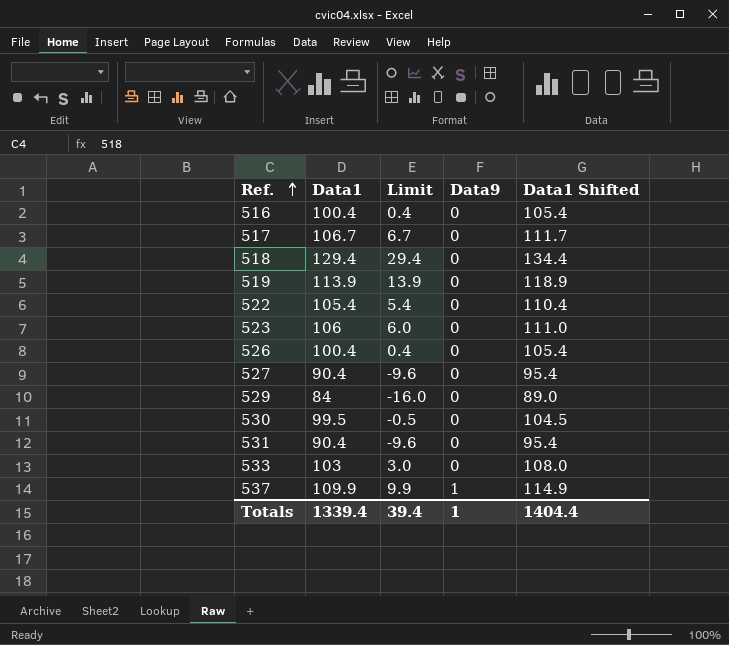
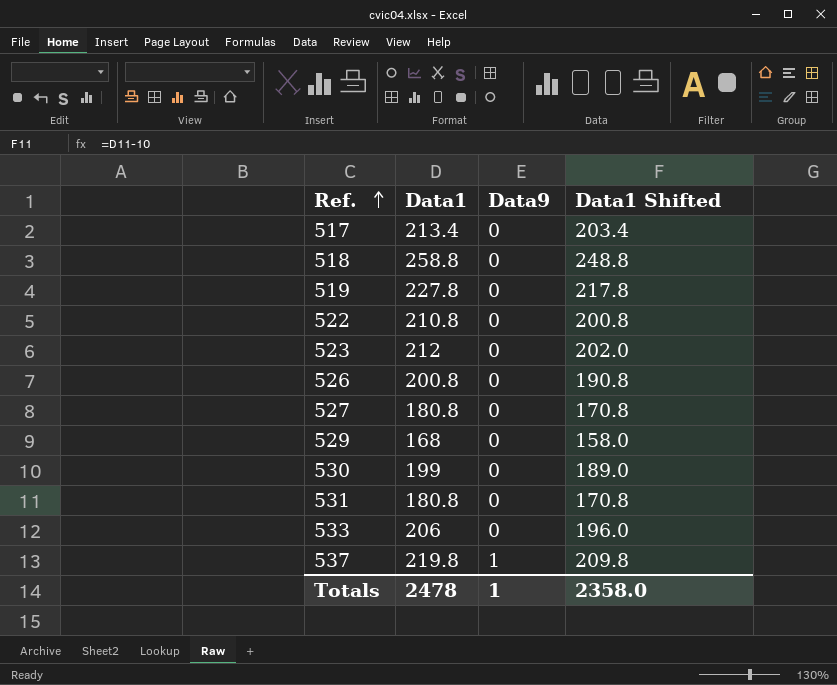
column Limit | formula: [Data1] - 100 -> none
column Data1 Shifted | formula: [Data1] + 5 -> [Data1] - 10
row 516: 100.4 | 0.4 | 0 | 105.4 -> none
517 | Data1: 106.7 -> 213.4
518 | Data1: 129.4 -> 258.8
519 | Data1: 113.9 -> 227.8
522 | Data1: 105.4 -> 210.8
523 | Data1: 106 -> 212
526 | Data1: 100.4 -> 200.8
527 | Data1: 90.4 -> 180.8
529 | Data1: 84 -> 168
530 | Data1: 99.5 -> 199
531 | Data1: 90.4 -> 180.8
533 | Data1: 103 -> 206
537 | Data1: 109.9 -> 219.8
Totals | Data1: 1339.4 -> 2478
Totals | Data1 Shifted: 1404.4 -> 2358.0

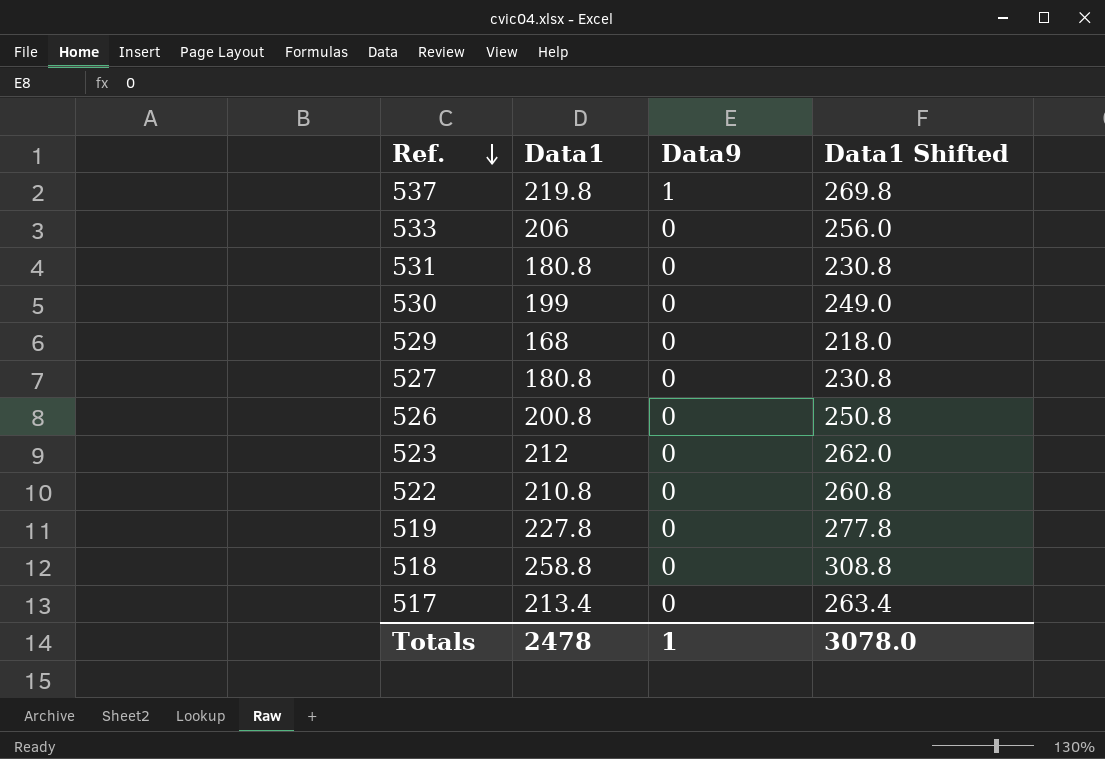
row order: Ref. ascending -> Ref. descending
column Data1 Shifted | formula: [Data1] - 10 -> [Data1] + 50
Totals | Data1 Shifted: 2358.0 -> 3078.0

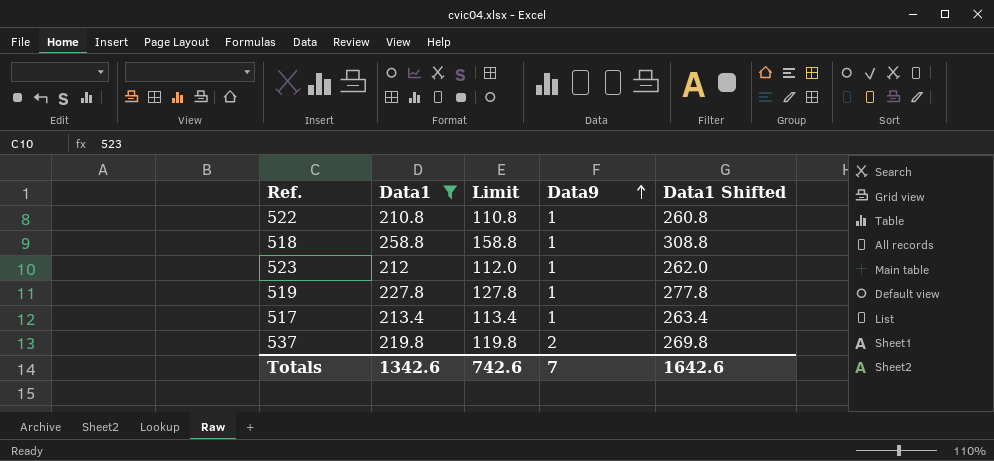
filter: none -> Data1 >= 210.8
row order: Ref. descending -> Data9 ascending
column Limit | formula: none -> [Data1] - 100
522 | Data9: 0 -> 1
518 | Data9: 0 -> 1
523 | Data9: 0 -> 1
519 | Data9: 0 -> 1
517 | Data9: 0 -> 1
537 | Data9: 1 -> 2
Totals | Data1: 2478 -> 1342.6
Totals | Data9: 1 -> 7
Totals | Data1 Shifted: 3078.0 -> 1642.6

